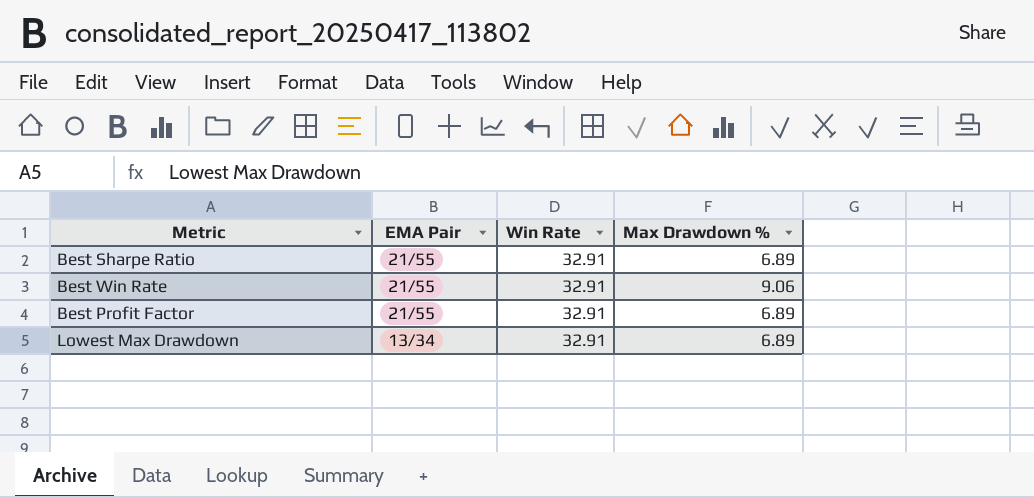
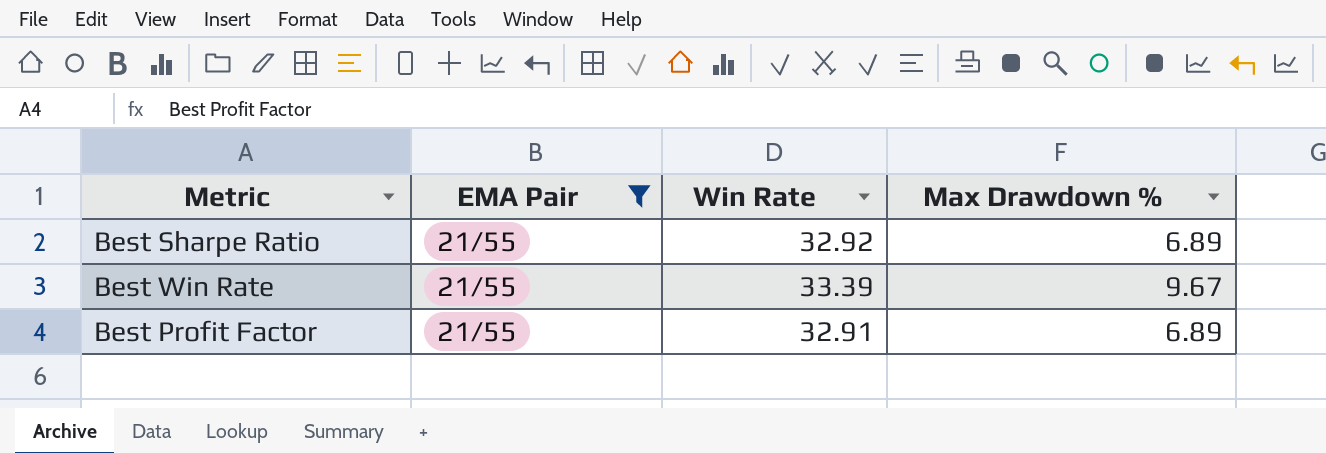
filter: none -> EMA Pair = 21/55
Best Sharpe Ratio | Win Rate: 32.91 -> 32.92
Best Win Rate | Win Rate: 32.91 -> 33.39
Best Win Rate | Max Drawdown %: 9.06 -> 9.67

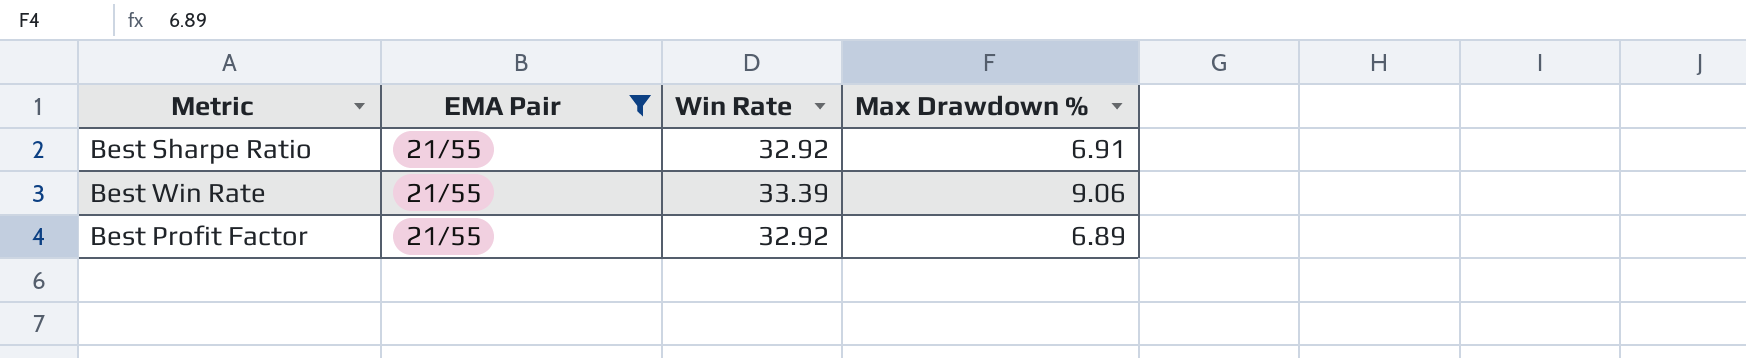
Best Sharpe Ratio | Max Drawdown %: 6.89 -> 6.91
Best Win Rate | Max Drawdown %: 9.67 -> 9.06
Best Profit Factor | Win Rate: 32.91 -> 32.92

